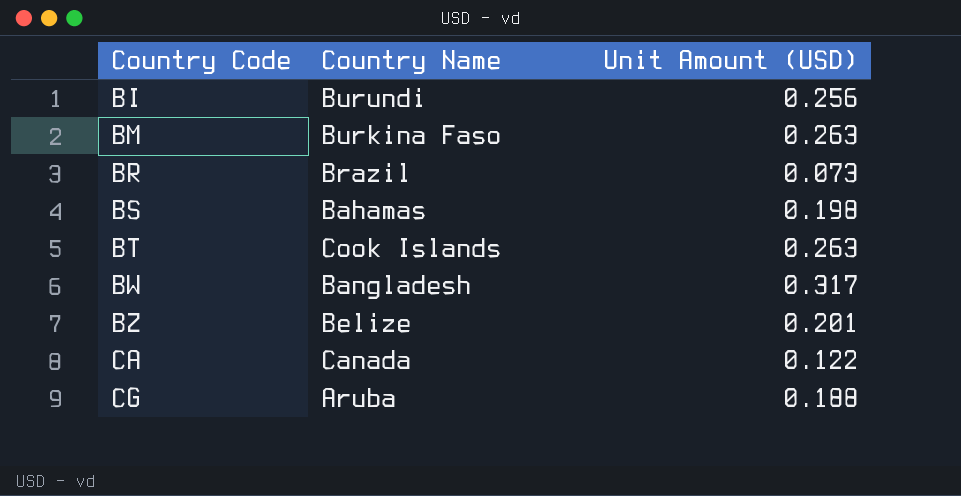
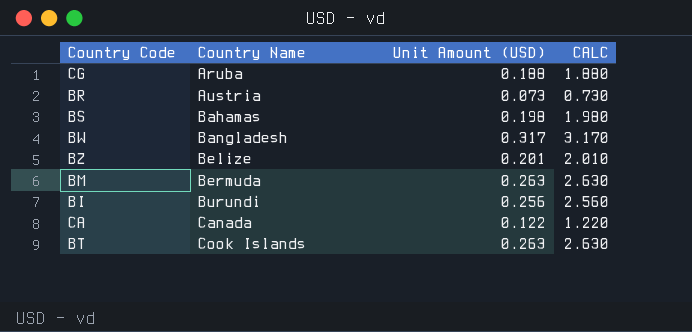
row order: Country Code ascending -> Country Name ascending
column CALC | formula: none -> [Unit Amount (USD)] * 10
BR | Country Name: Brazil -> Austria
BM | Country Name: Burkina Faso -> Bermuda

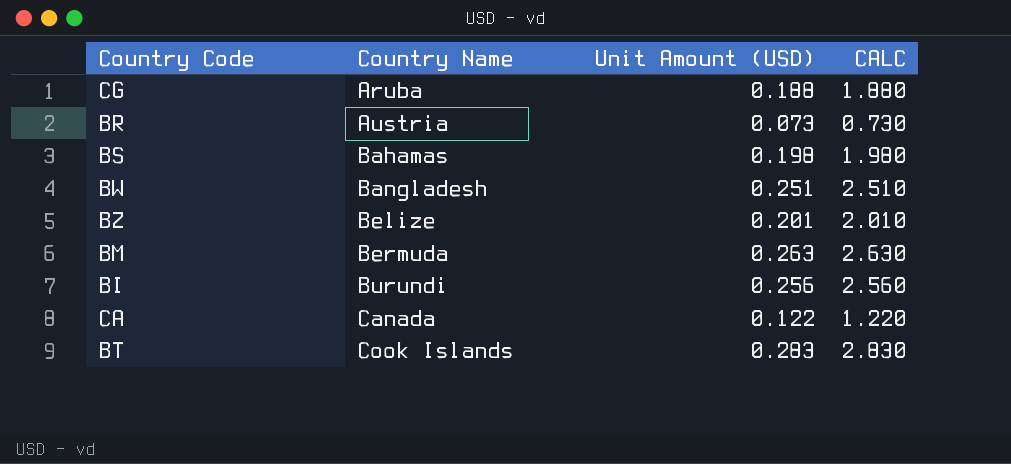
BW | Unit Amount (USD): 0.317 -> 0.251
BW | CALC: 3.170 -> 2.510
BT | Unit Amount (USD): 0.263 -> 0.283
BT | CALC: 2.630 -> 2.830

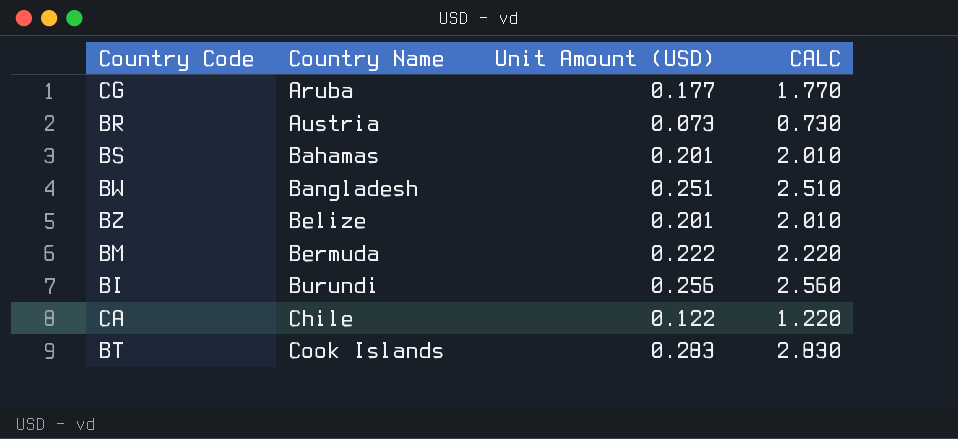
CG | Unit Amount (USD): 0.188 -> 0.177
CG | CALC: 1.880 -> 1.770
BS | Unit Amount (USD): 0.198 -> 0.201
BS | CALC: 1.980 -> 2.010
BM | Unit Amount (USD): 0.263 -> 0.222
BM | CALC: 2.630 -> 2.220
CA | Country Name: Canada -> Chile

